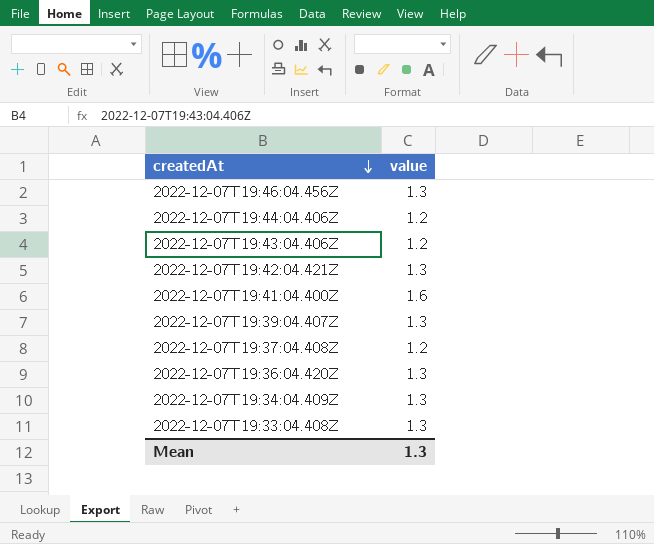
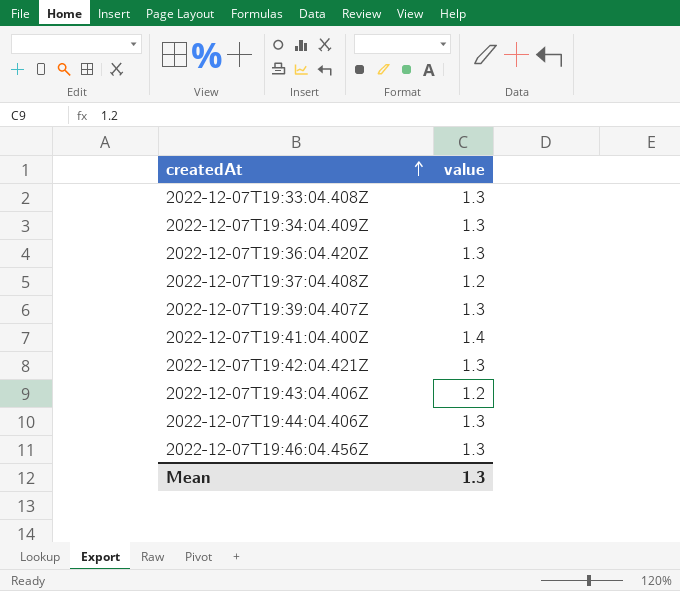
row order: createdAt descending -> createdAt ascending
2022-12-07T19:41:04.400Z | value: 1.6 -> 1.4
2022-12-07T19:44:04.406Z | value: 1.2 -> 1.3

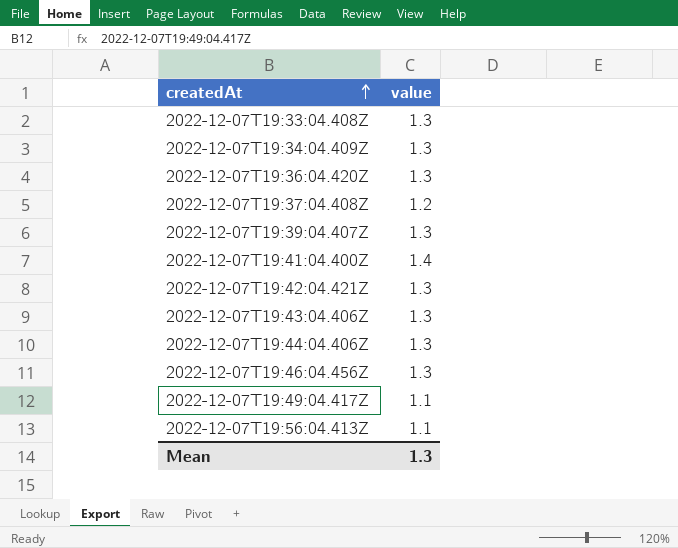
2022-12-07T19:43:04.406Z | value: 1.2 -> 1.3
row 2022-12-07T19:49:04.417Z: none -> 1.1
row 2022-12-07T19:56:04.413Z: none -> 1.1

